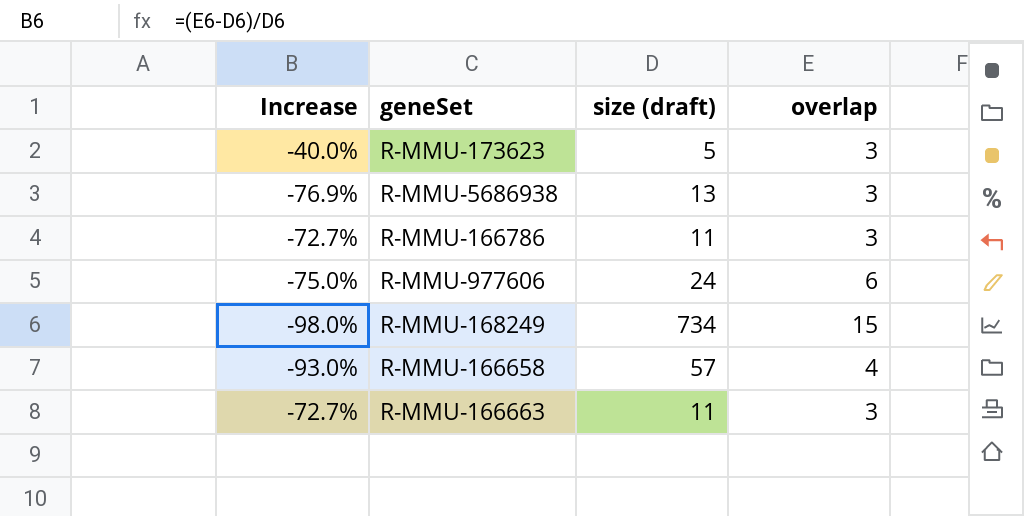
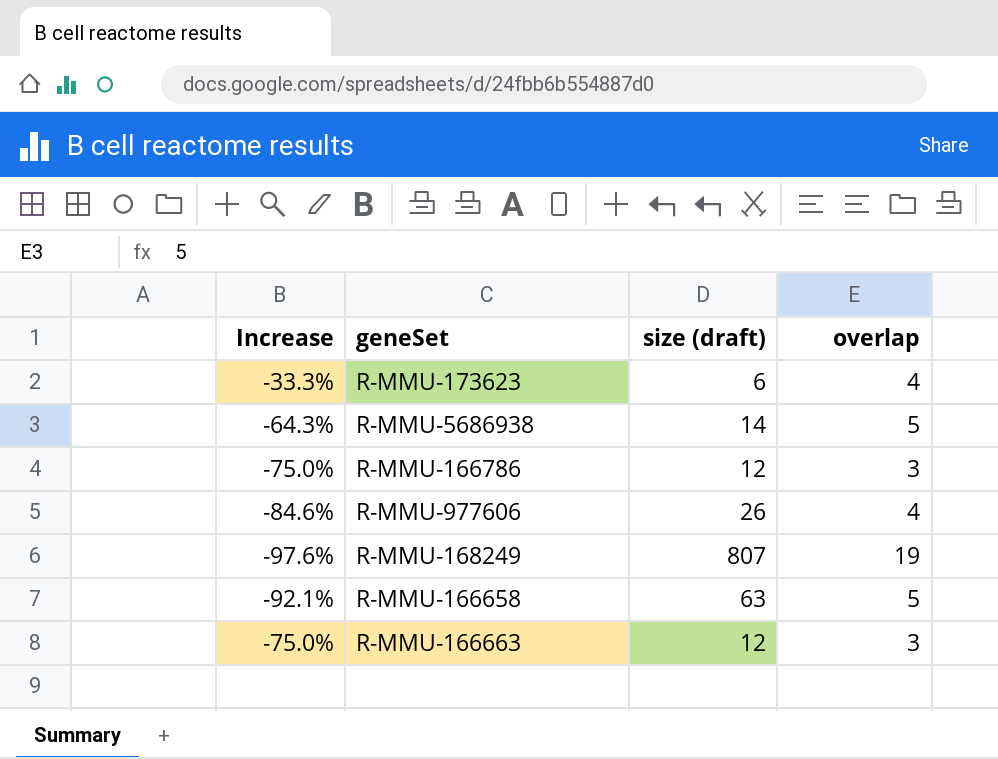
R-MMU-173623 | Increase: -40.0% -> -33.3%
R-MMU-173623 | size (draft): 5 -> 6
R-MMU-173623 | overlap: 3 -> 4
R-MMU-5686938 | Increase: -76.9% -> -64.3%
R-MMU-5686938 | size (draft): 13 -> 14
R-MMU-5686938 | overlap: 3 -> 5
R-MMU-166786 | Increase: -72.7% -> -75.0%
R-MMU-166786 | size (draft): 11 -> 12
R-MMU-977606 | Increase: -75.0% -> -84.6%
R-MMU-977606 | size (draft): 24 -> 26
R-MMU-977606 | overlap: 6 -> 4
R-MMU-168249 | Increase: -98.0% -> -97.6%
R-MMU-168249 | size (draft): 734 -> 807
R-MMU-168249 | overlap: 15 -> 19
R-MMU-166658 | Increase: -93.0% -> -92.1%
R-MMU-166658 | size (draft): 57 -> 63
R-MMU-166658 | overlap: 4 -> 5
R-MMU-166663 | Increase: -72.7% -> -75.0%
R-MMU-166663 | size (draft): 11 -> 12

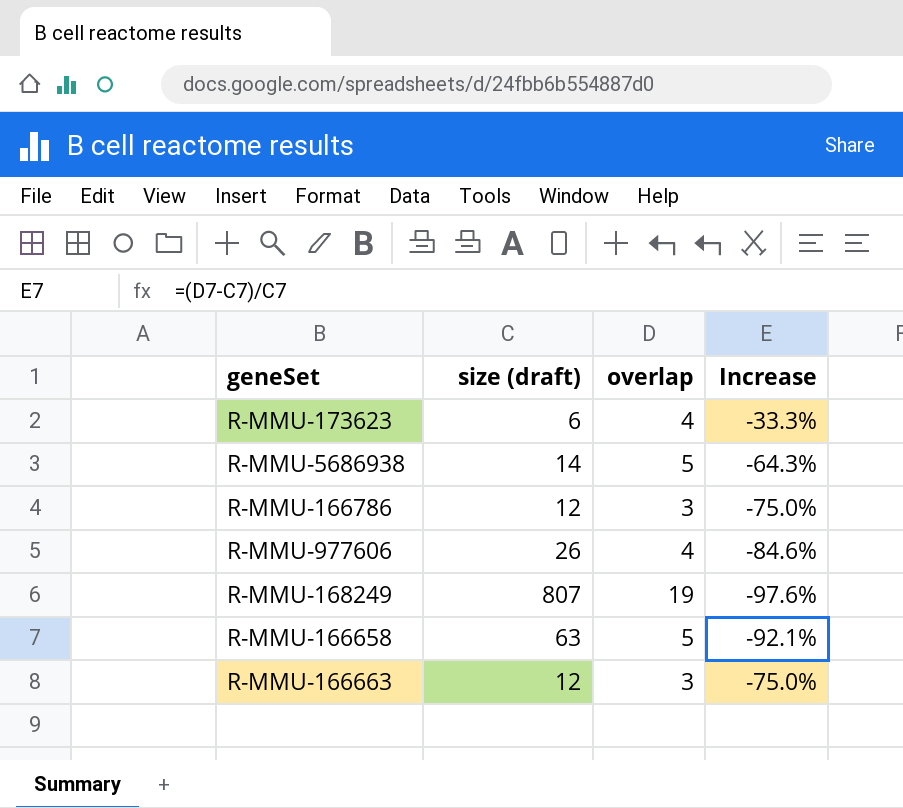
column Increase | position: 1 -> 4

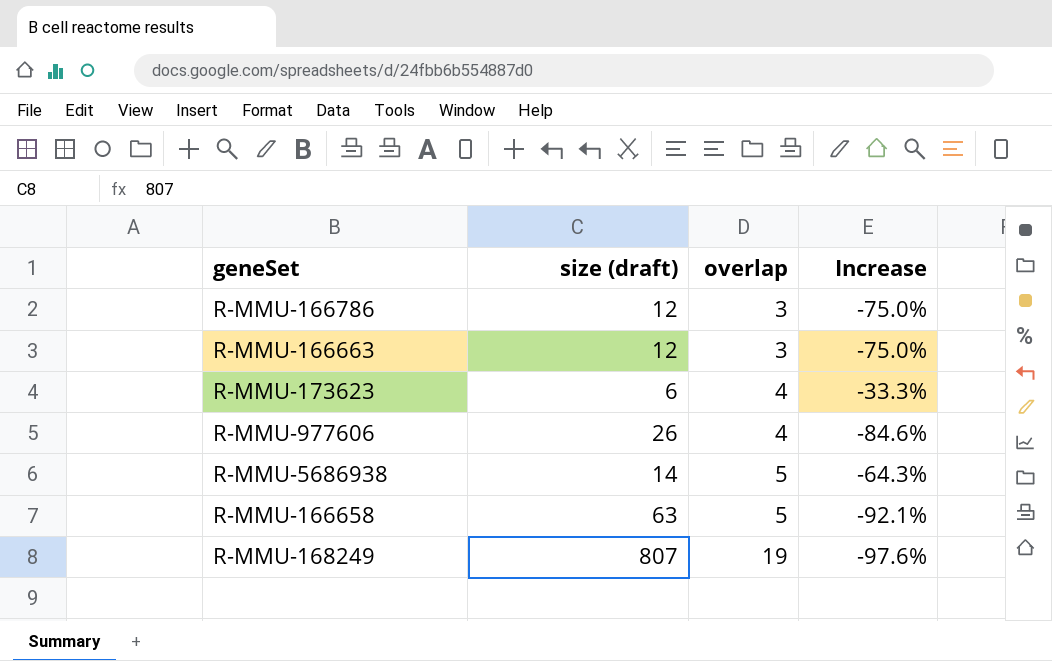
row order: none -> overlap ascending

